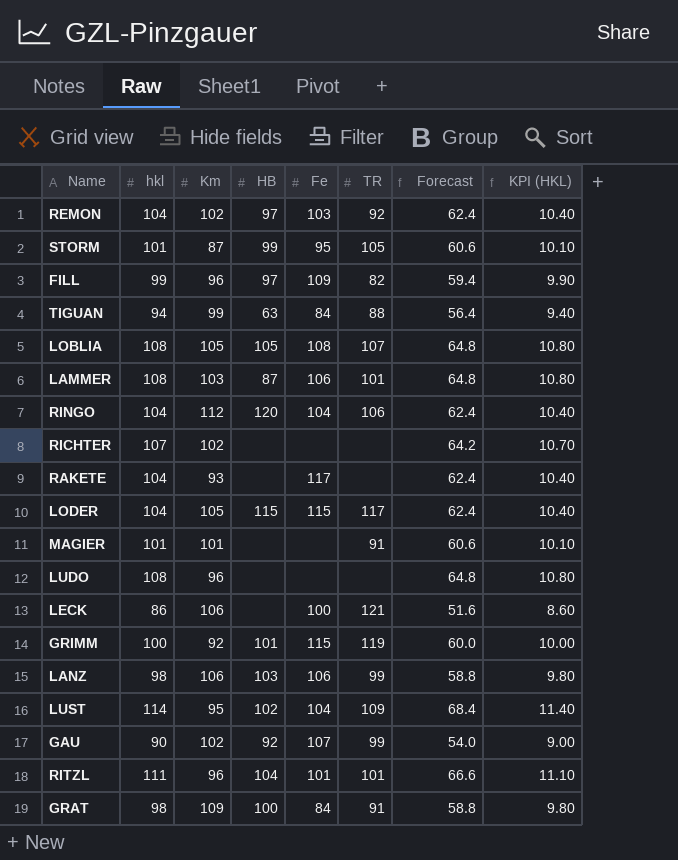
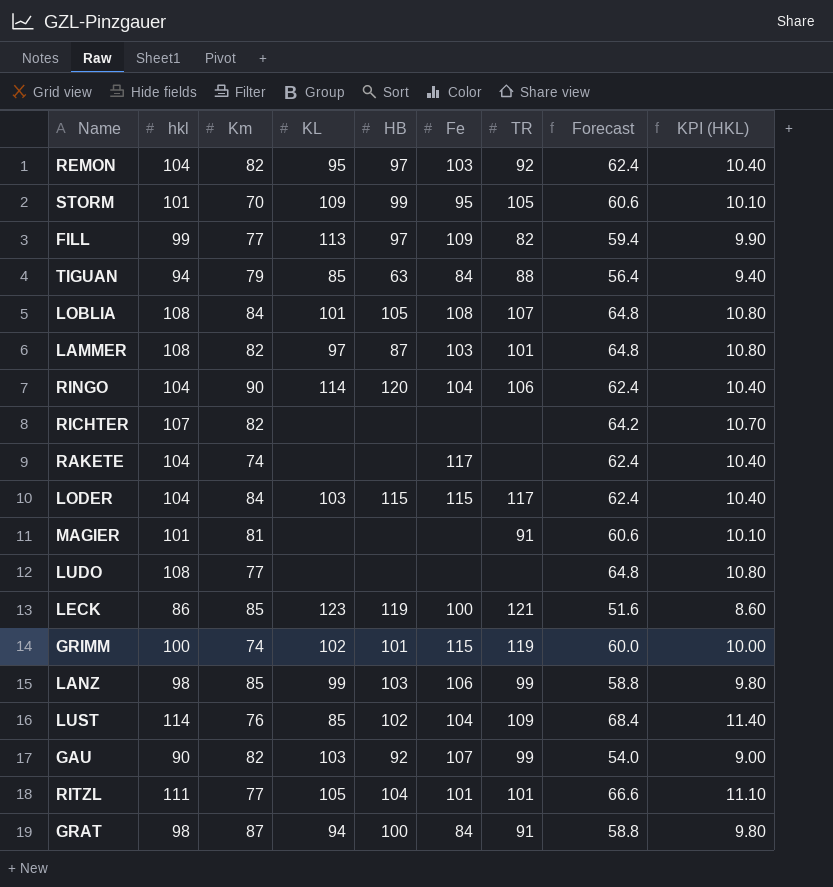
column KL | position: none -> 4
REMON | Km: 102 -> 82
STORM | Km: 87 -> 70
FILL | Km: 96 -> 77
TIGUAN | Km: 99 -> 79
LOBLIA | Km: 105 -> 84
LAMMER | Km: 103 -> 82
LAMMER | Fe: 106 -> 103
RINGO | Km: 112 -> 90
RICHTER | Km: 102 -> 82
RAKETE | Km: 93 -> 74
LODER | Km: 105 -> 84
MAGIER | Km: 101 -> 81
LUDO | Km: 96 -> 77
LECK | Km: 106 -> 85
LECK | HB: none -> 119
GRIMM | Km: 92 -> 74
LANZ | Km: 106 -> 85
LUST | Km: 95 -> 76
GAU | Km: 102 -> 82
RITZL | Km: 96 -> 77
GRAT | Km: 109 -> 87

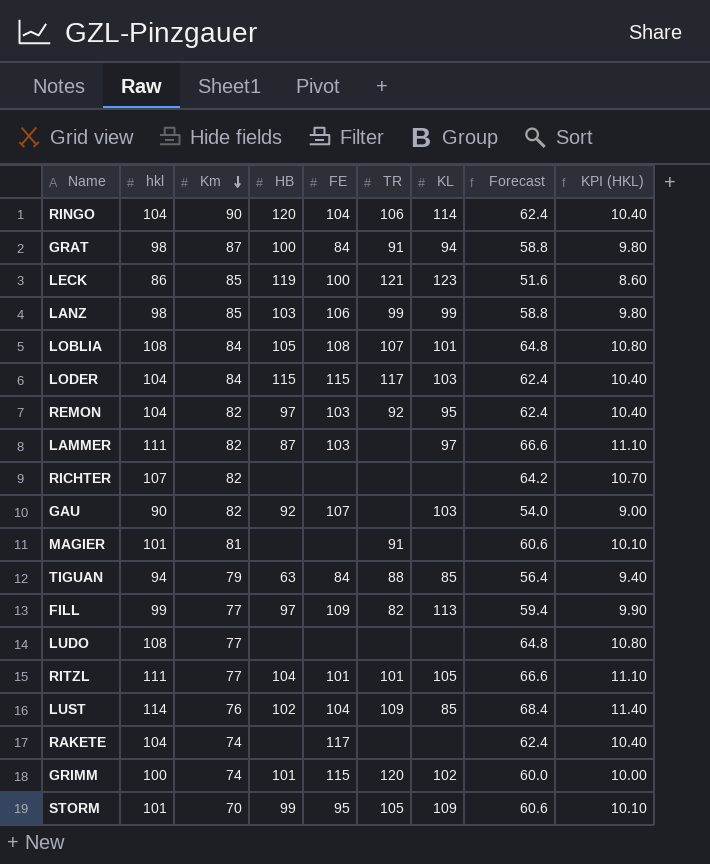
row order: none -> Km descending
column name: Fe -> FE
column KL | position: 4 -> 7
LAMMER | hkl: 108 -> 111
LAMMER | TR: 101 -> none
LAMMER | Forecast: 64.8 -> 66.6
LAMMER | KPI (HKL): 10.80 -> 11.10
GAU | TR: 99 -> none
GRIMM | TR: 119 -> 120

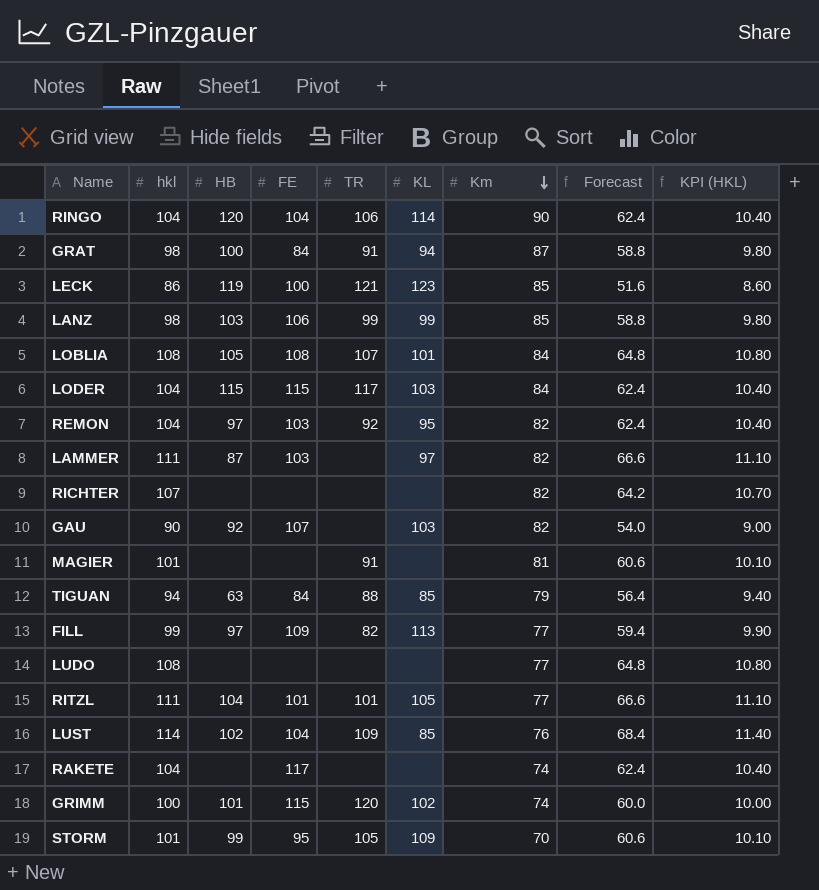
column Km | position: 3 -> 7

